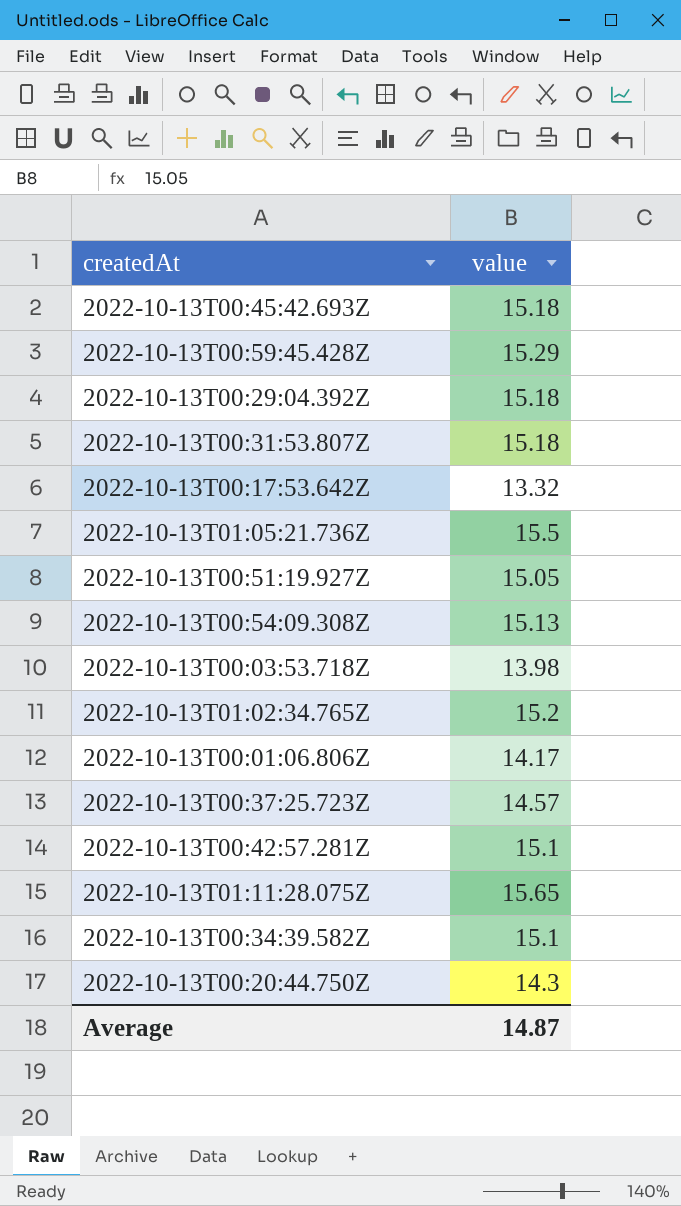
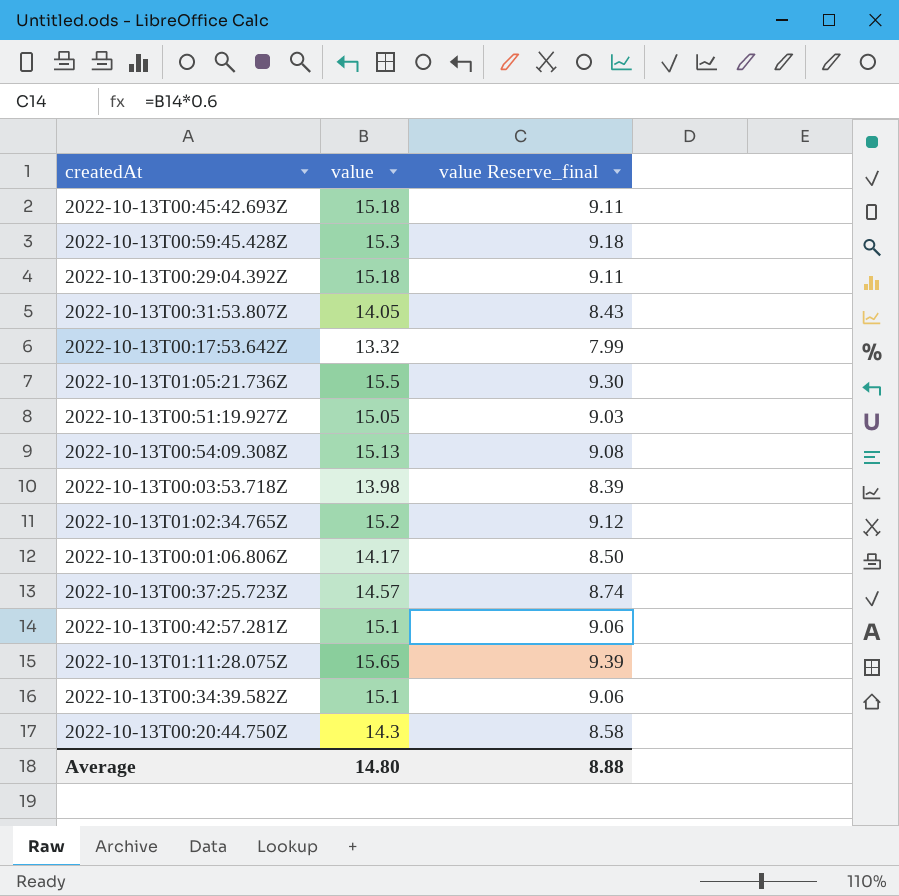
column value Reserve_final | formula: none -> [value] * 0.6
2022-10-13T00:59:45.428Z | value: 15.29 -> 15.3
2022-10-13T00:31:53.807Z | value: 15.18 -> 14.05
Average | value: 14.87 -> 14.80

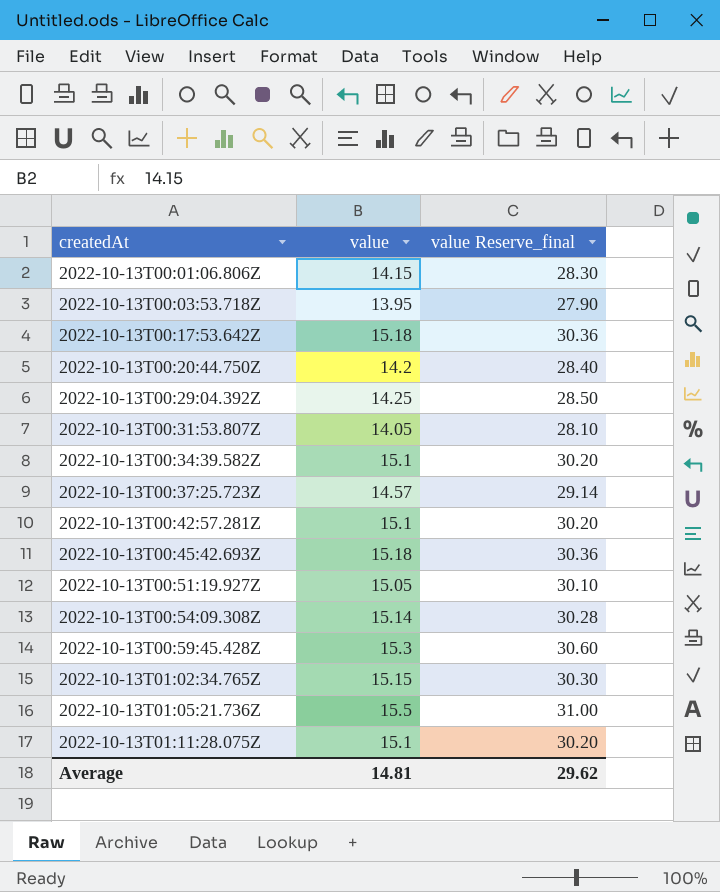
row order: none -> createdAt ascending
column value Reserve_final | formula: [value] * 0.6 -> [value] * 2
2022-10-13T00:01:06.806Z | value: 14.17 -> 14.15
2022-10-13T00:03:53.718Z | value: 13.98 -> 13.95
2022-10-13T00:17:53.642Z | value: 13.32 -> 15.18
2022-10-13T00:20:44.750Z | value: 14.3 -> 14.2
2022-10-13T00:29:04.392Z | value: 15.18 -> 14.25
2022-10-13T00:54:09.308Z | value: 15.13 -> 15.14
2022-10-13T01:02:34.765Z | value: 15.2 -> 15.15
2022-10-13T01:11:28.075Z | value: 15.65 -> 15.1
Average | value: 14.80 -> 14.81
Average | value Reserve_final: 8.88 -> 29.62

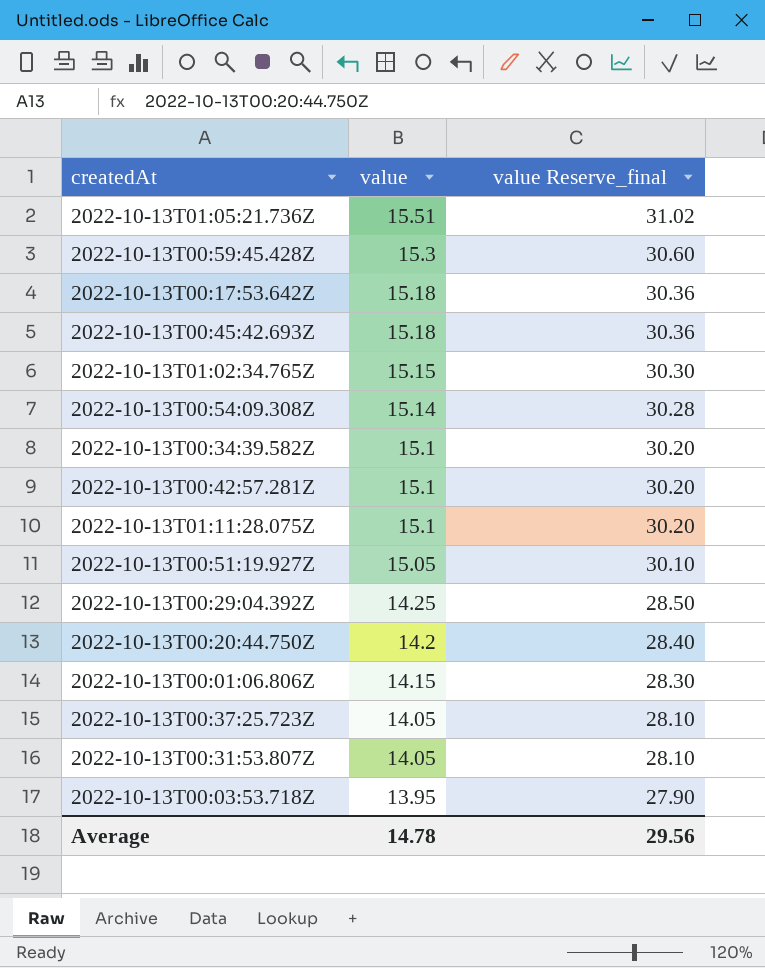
row order: createdAt ascending -> value descending
2022-10-13T01:05:21.736Z | value: 15.5 -> 15.51
2022-10-13T01:05:21.736Z | value Reserve_final: 31.00 -> 31.02
2022-10-13T00:37:25.723Z | value: 14.57 -> 14.05
2022-10-13T00:37:25.723Z | value Reserve_final: 29.14 -> 28.10
Average | value: 14.81 -> 14.78
Average | value Reserve_final: 29.62 -> 29.56

